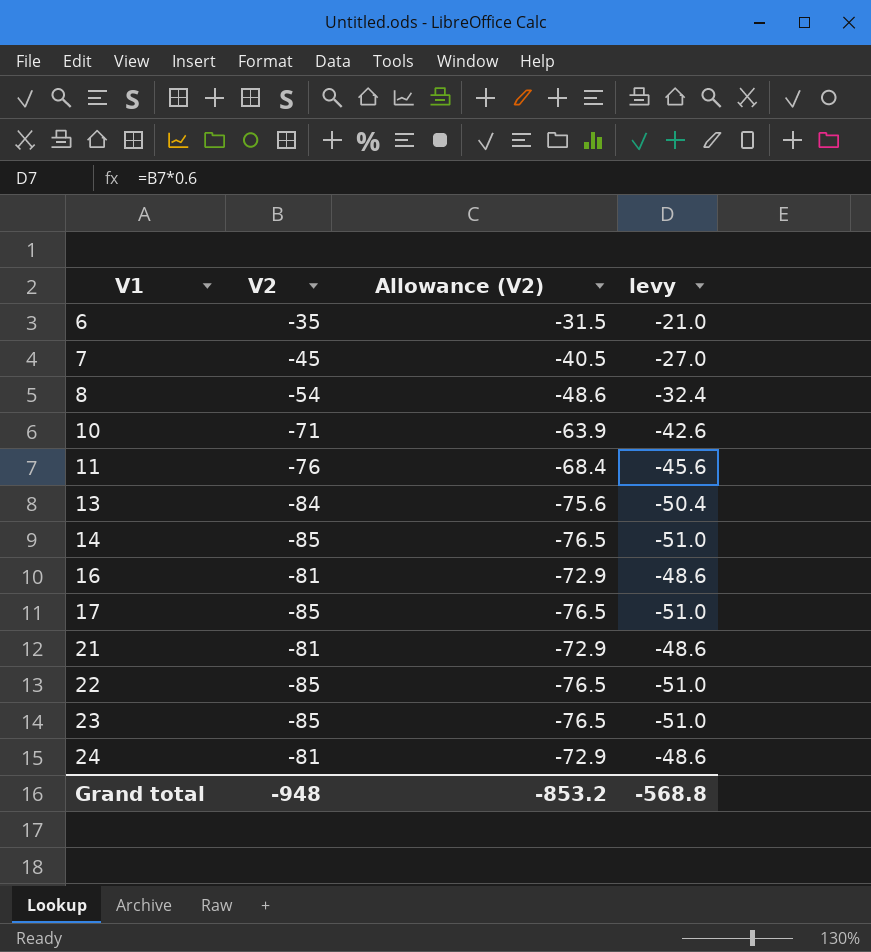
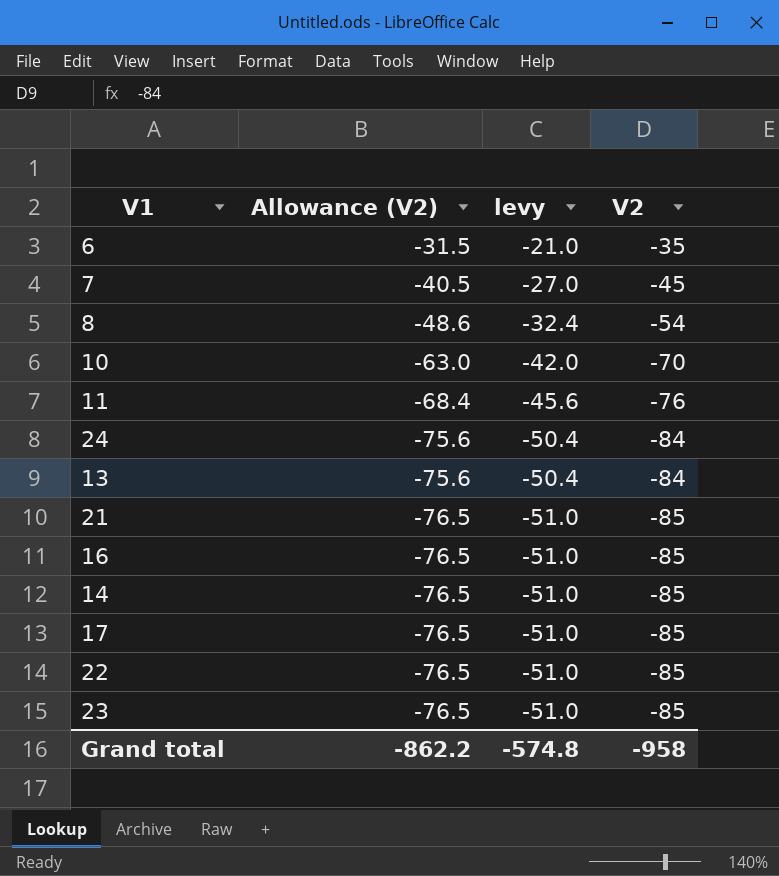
row order: V1 ascending -> Allowance (V2) descending
column V2 | position: 2 -> 4
10 | Allowance (V2): -63.9 -> -63.0
10 | levy: -42.6 -> -42.0
10 | V2: -71 -> -70
24 | Allowance (V2): -72.9 -> -75.6
24 | levy: -48.6 -> -50.4
24 | V2: -81 -> -84
21 | Allowance (V2): -72.9 -> -76.5
21 | levy: -48.6 -> -51.0
21 | V2: -81 -> -85
16 | Allowance (V2): -72.9 -> -76.5
16 | levy: -48.6 -> -51.0
16 | V2: -81 -> -85
Grand total | Allowance (V2): -853.2 -> -862.2
Grand total | levy: -568.8 -> -574.8
Grand total | V2: -948 -> -958

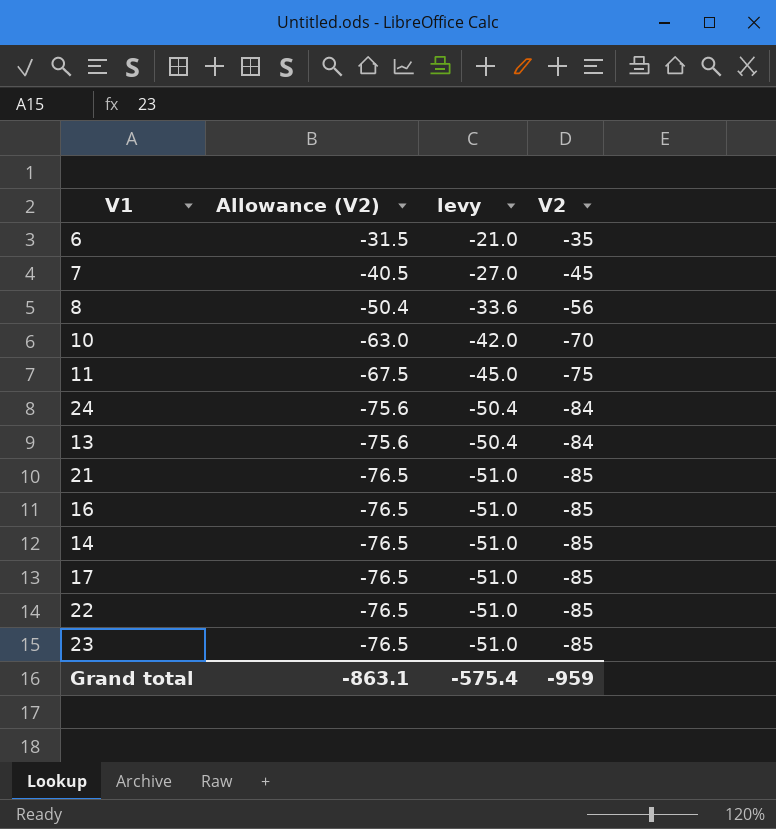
8 | Allowance (V2): -48.6 -> -50.4
8 | levy: -32.4 -> -33.6
8 | V2: -54 -> -56
11 | Allowance (V2): -68.4 -> -67.5
11 | levy: -45.6 -> -45.0
11 | V2: -76 -> -75
Grand total | Allowance (V2): -862.2 -> -863.1
Grand total | levy: -574.8 -> -575.4
Grand total | V2: -958 -> -959

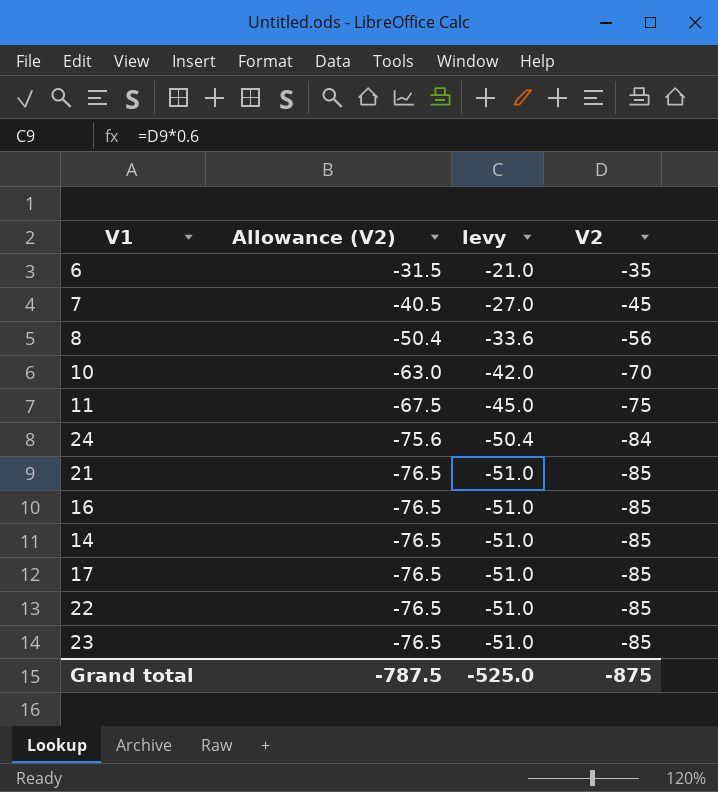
row 13: -75.6 | -50.4 | -84 -> none
Grand total | Allowance (V2): -863.1 -> -787.5
Grand total | levy: -575.4 -> -525.0
Grand total | V2: -959 -> -875

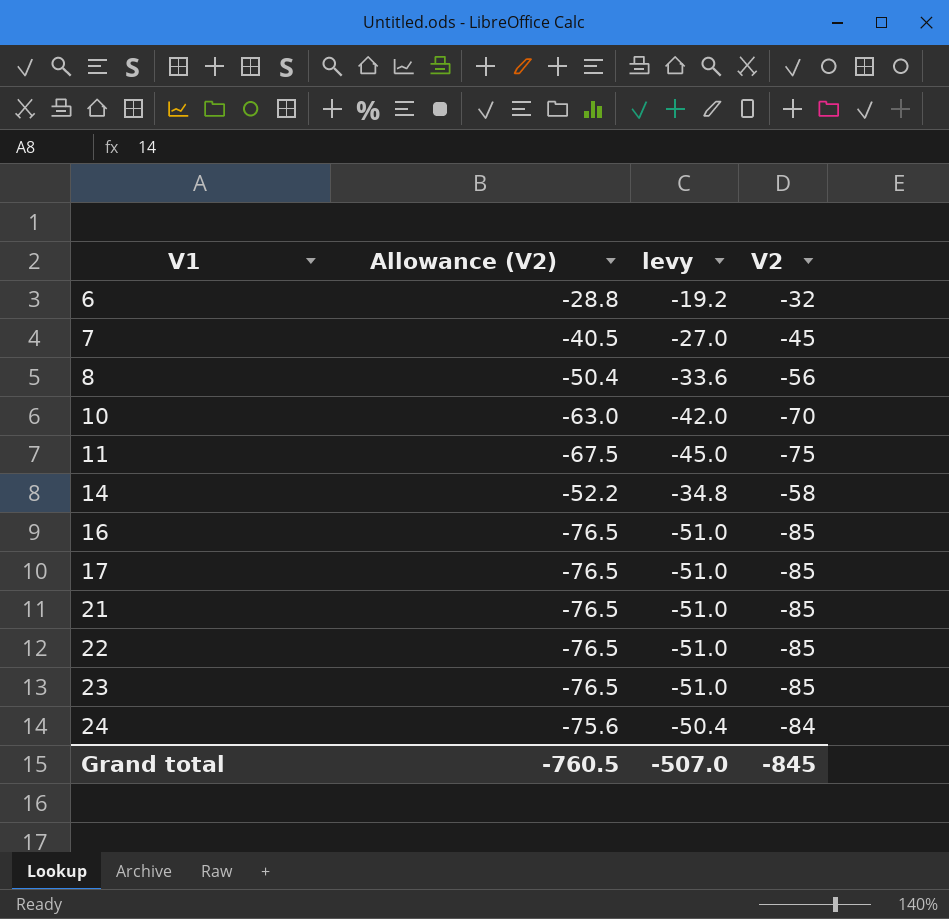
row order: Allowance (V2) descending -> V1 ascending
6 | Allowance (V2): -31.5 -> -28.8
6 | levy: -21.0 -> -19.2
6 | V2: -35 -> -32
14 | Allowance (V2): -76.5 -> -52.2
14 | levy: -51.0 -> -34.8
14 | V2: -85 -> -58
Grand total | Allowance (V2): -787.5 -> -760.5
Grand total | levy: -525.0 -> -507.0
Grand total | V2: -875 -> -845

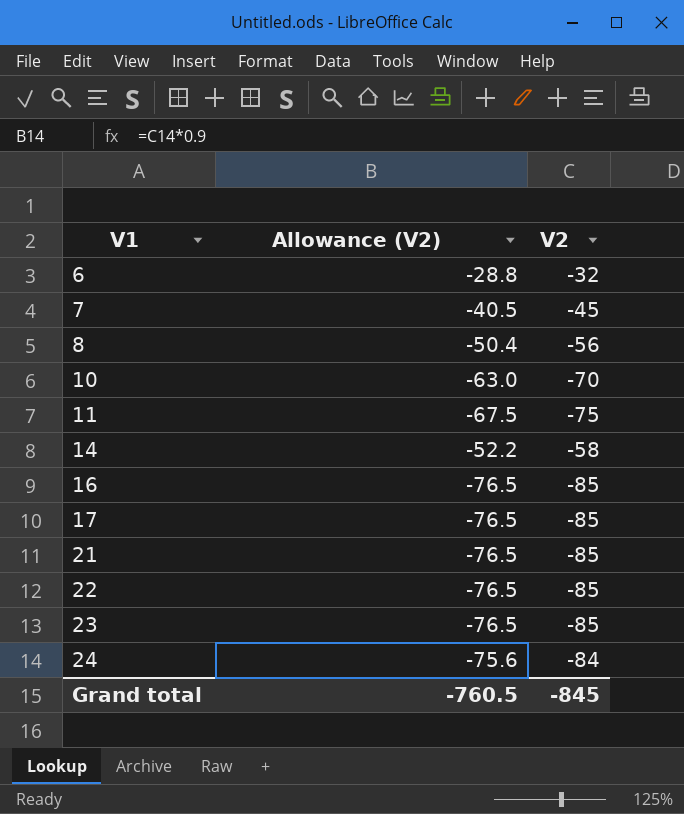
column levy | formula: [V2] * 0.6 -> none

